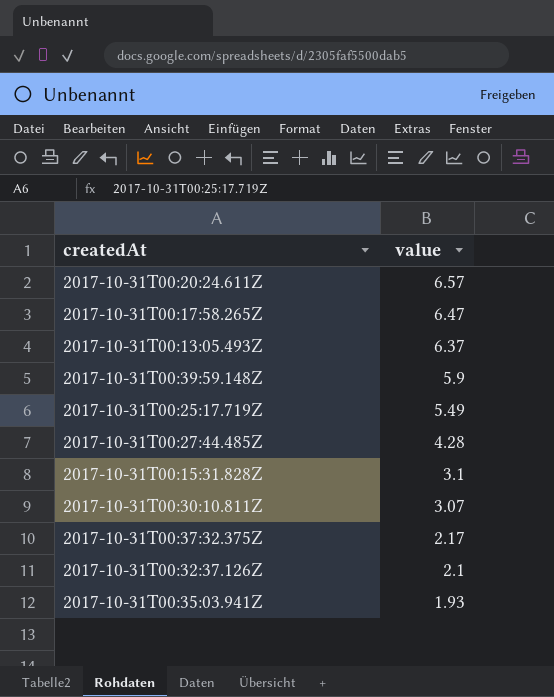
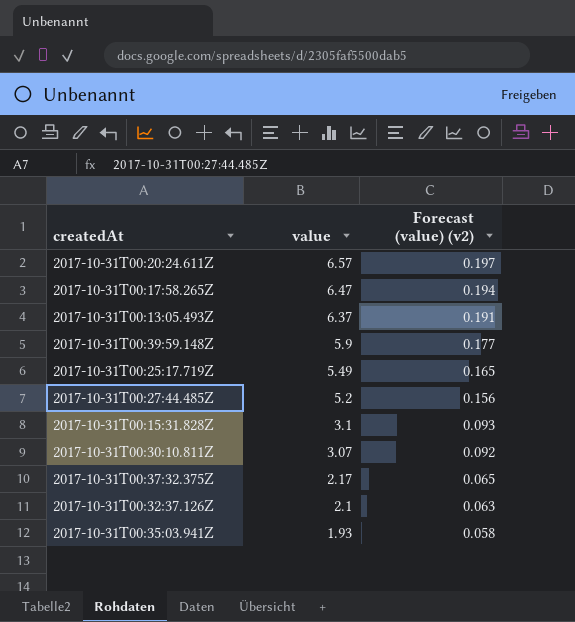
column Forecast (value) (v2) | formula: none -> [value] * 0.03
2017-10-31T00:27:44.485Z | value: 4.28 -> 5.2

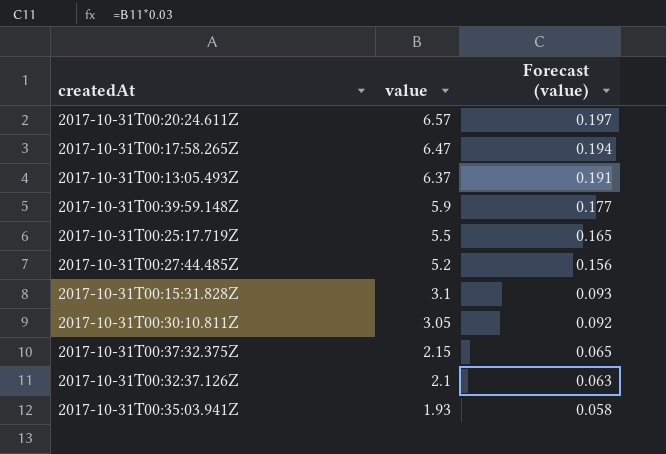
column name: Forecast (value) (v2) -> Forecast (value)
2017-10-31T00:25:17.719Z | value: 5.49 -> 5.5
2017-10-31T00:30:10.811Z | value: 3.07 -> 3.05
2017-10-31T00:37:32.375Z | value: 2.17 -> 2.15

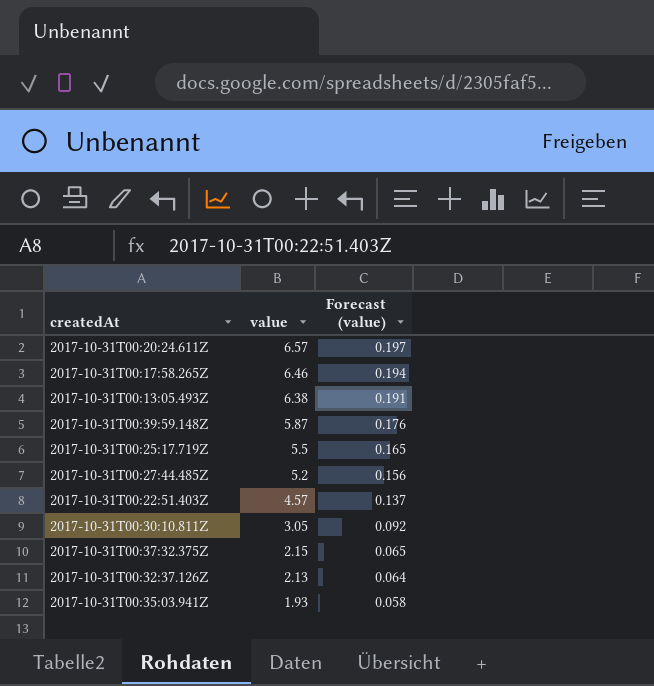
row 2017-10-31T00:15:31.828Z: 3.1 | 0.093 -> none
2017-10-31T00:17:58.265Z | value: 6.47 -> 6.46
2017-10-31T00:13:05.493Z | value: 6.37 -> 6.38
2017-10-31T00:39:59.148Z | value: 5.9 -> 5.87
2017-10-31T00:39:59.148Z | Forecast (value): 0.177 -> 0.176
row 2017-10-31T00:22:51.403Z: none -> 4.57 | 0.137
2017-10-31T00:32:37.126Z | value: 2.1 -> 2.13
2017-10-31T00:32:37.126Z | Forecast (value): 0.063 -> 0.064

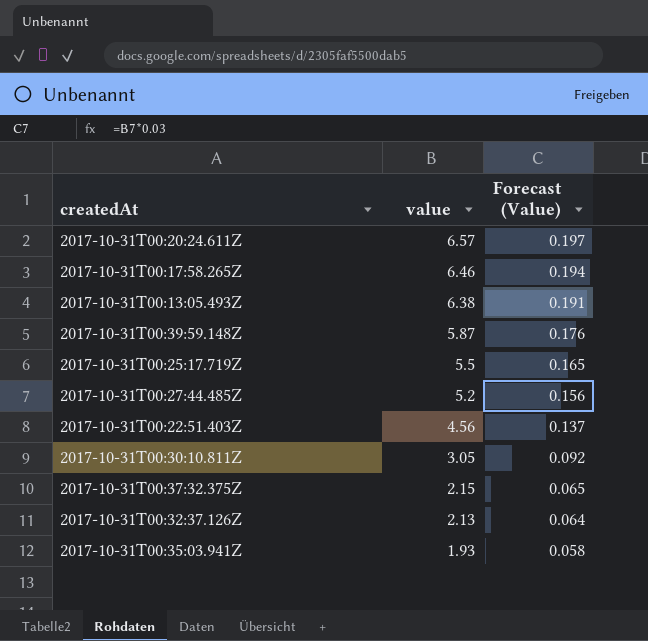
column name: Forecast (value) -> Forecast (Value)
2017-10-31T00:22:51.403Z | value: 4.57 -> 4.56

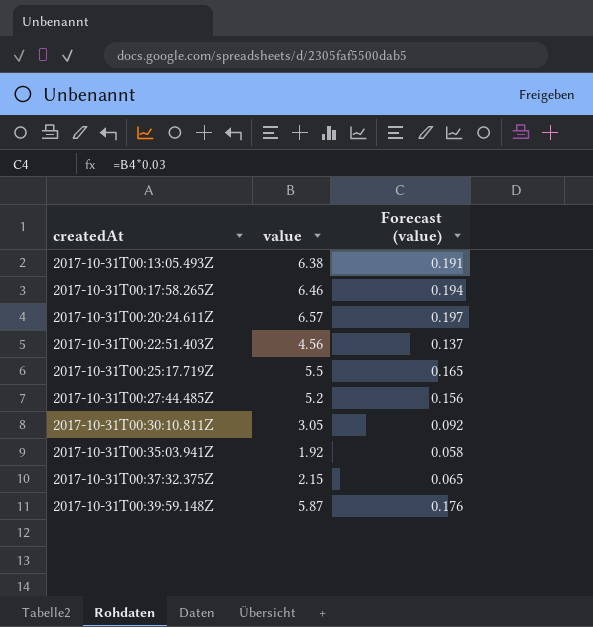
row order: value descending -> createdAt ascending
column name: Forecast (Value) -> Forecast (value)
row 2017-10-31T00:32:37.126Z: 2.13 | 0.064 -> none
2017-10-31T00:35:03.941Z | value: 1.93 -> 1.92

